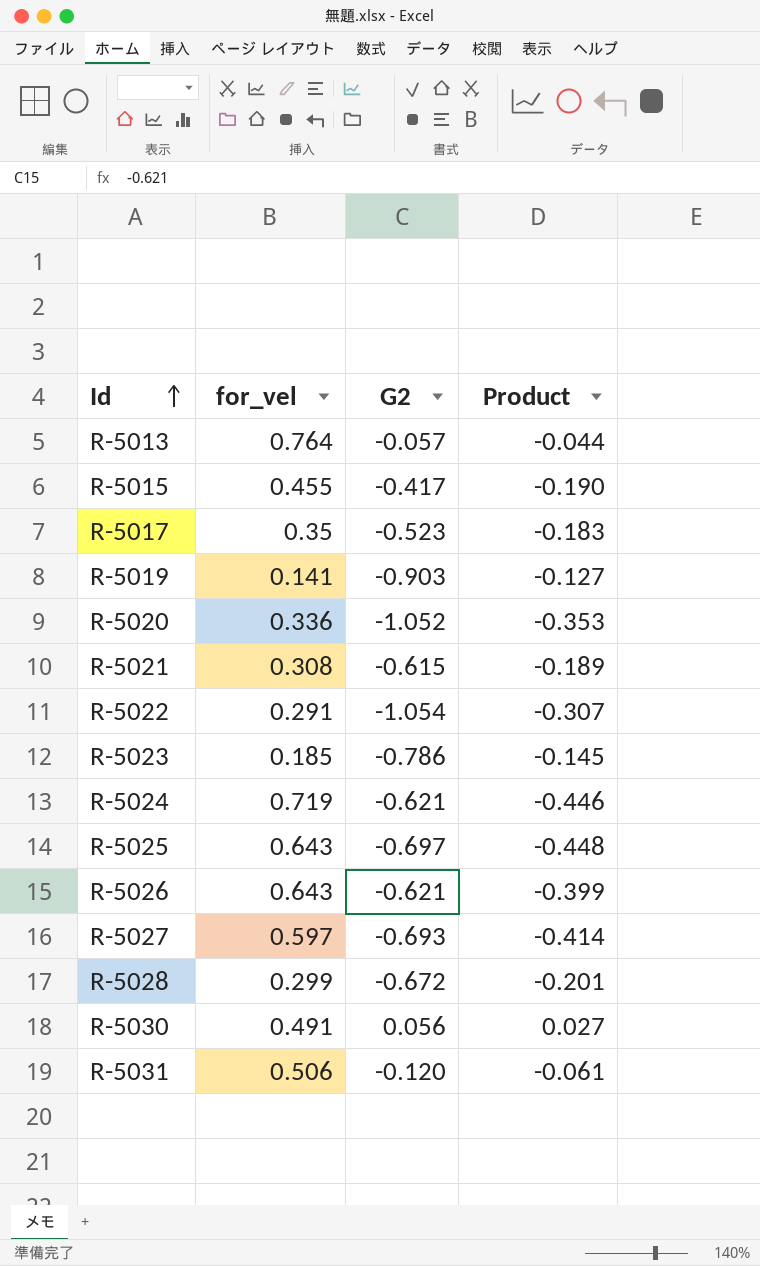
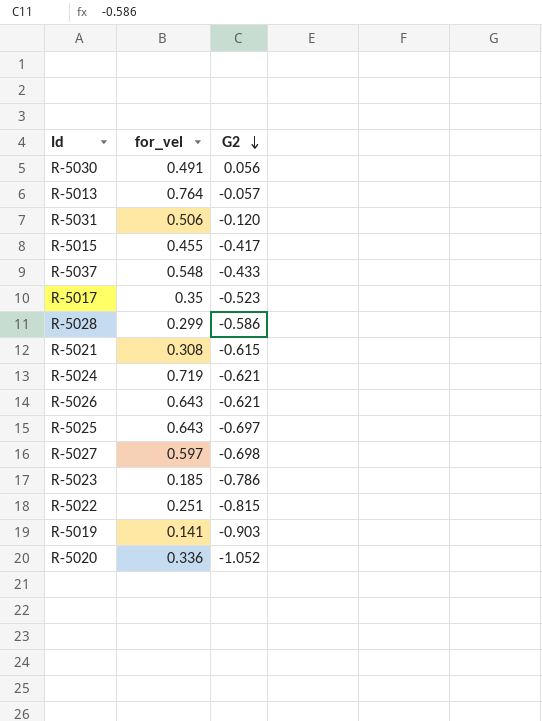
row order: Id ascending -> G2 descending
column Product | formula: [for_vel] * [G2] -> none
row R-5037: none -> 0.548 | -0.433
R-5028 | G2: -0.672 -> -0.586
R-5027 | G2: -0.693 -> -0.698
R-5022 | for_vel: 0.291 -> 0.251
R-5022 | G2: -1.054 -> -0.815

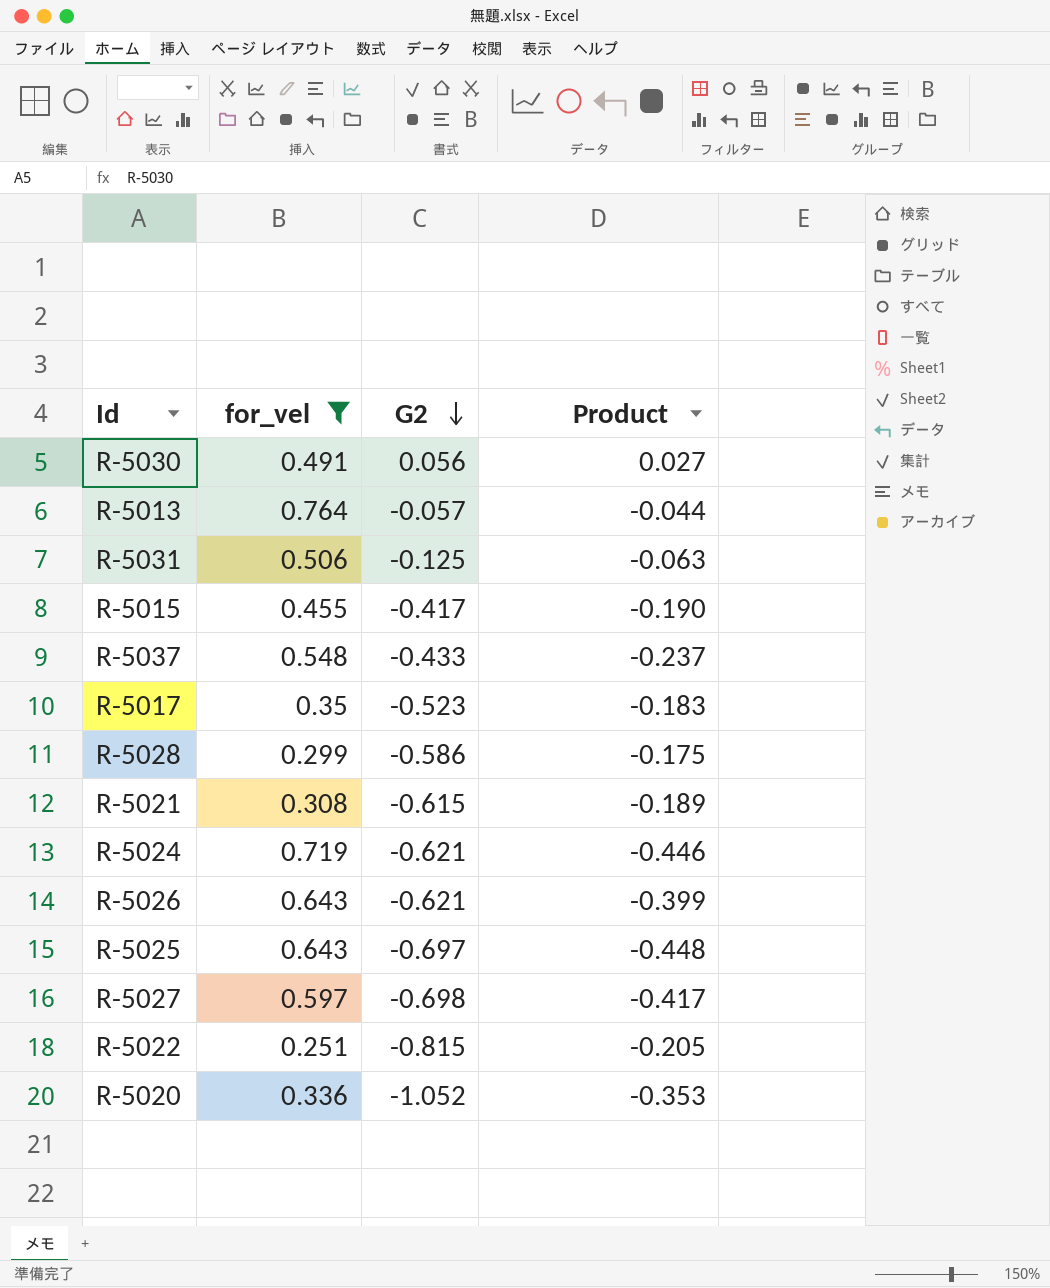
filter: none -> for_vel >= 0.251
column Product | formula: none -> [for_vel] * [G2]
R-5031 | G2: -0.120 -> -0.125

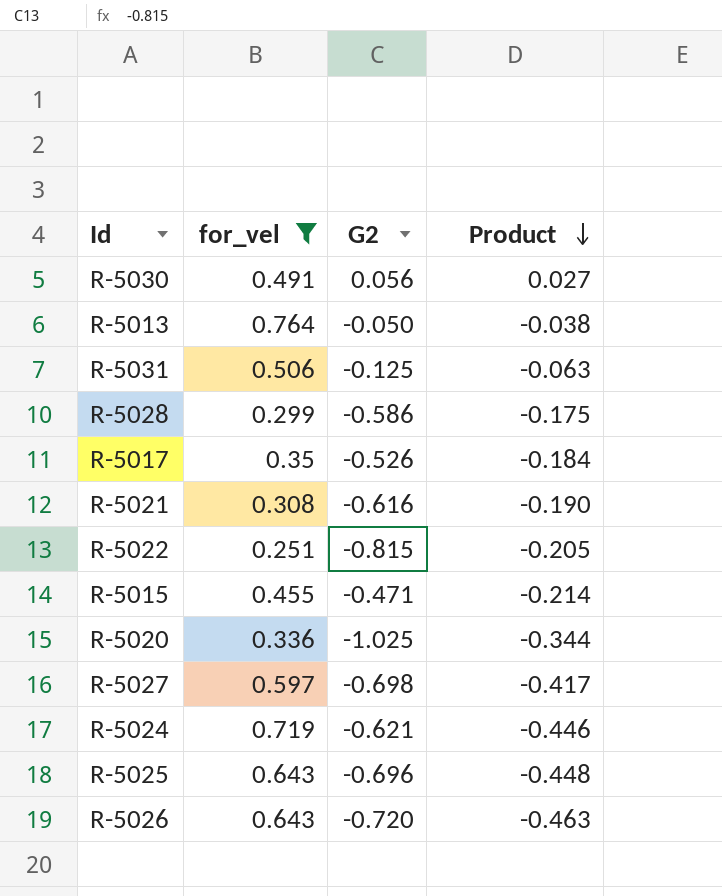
row order: G2 descending -> Product descending
row R-5037: 0.548 | -0.433 | -0.237 -> none
R-5013 | G2: -0.057 -> -0.050
R-5013 | Product: -0.044 -> -0.038
R-5017 | G2: -0.523 -> -0.526
R-5017 | Product: -0.183 -> -0.184
R-5021 | G2: -0.615 -> -0.616
R-5021 | Product: -0.189 -> -0.190
R-5015 | G2: -0.417 -> -0.471
R-5015 | Product: -0.190 -> -0.214
R-5020 | G2: -1.052 -> -1.025
R-5020 | Product: -0.353 -> -0.344
R-5025 | G2: -0.697 -> -0.696
R-5026 | G2: -0.621 -> -0.720
R-5026 | Product: -0.399 -> -0.463

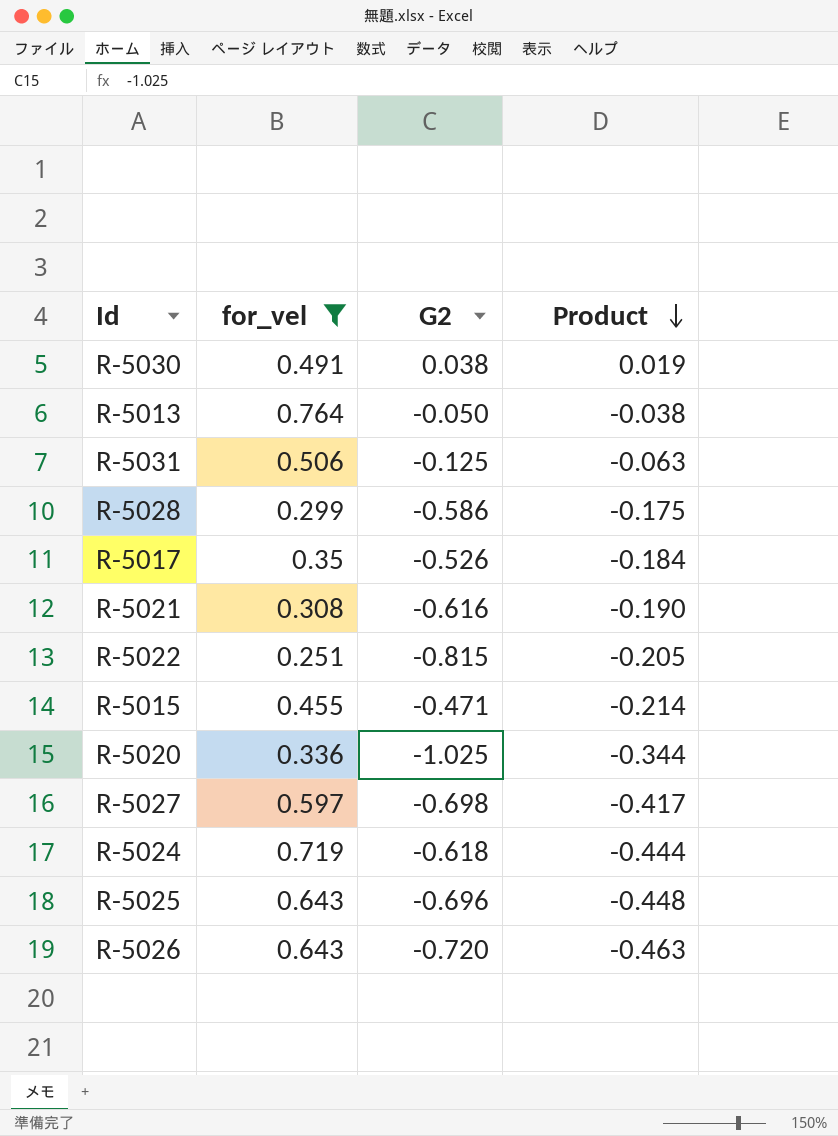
R-5030 | G2: 0.056 -> 0.038
R-5030 | Product: 0.027 -> 0.019
R-5024 | G2: -0.621 -> -0.618
R-5024 | Product: -0.446 -> -0.444

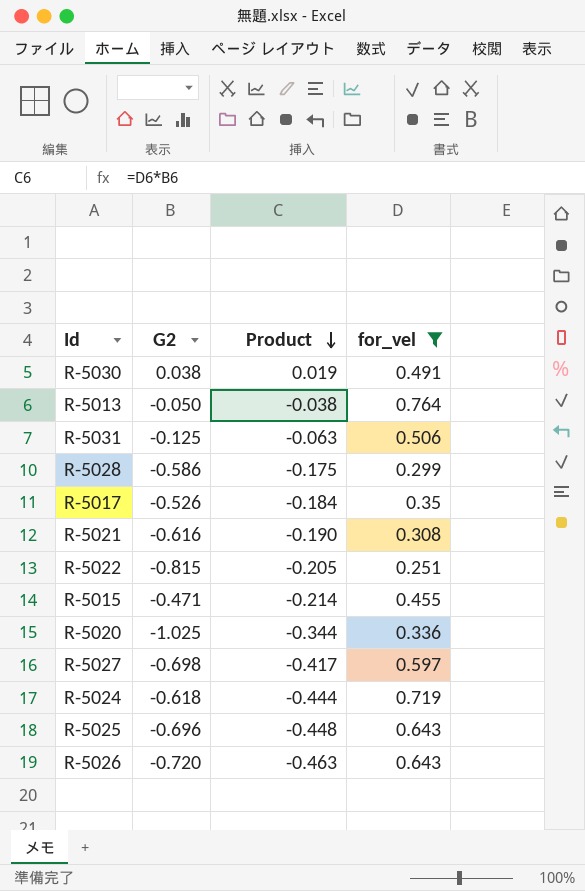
column for_vel | position: 2 -> 4

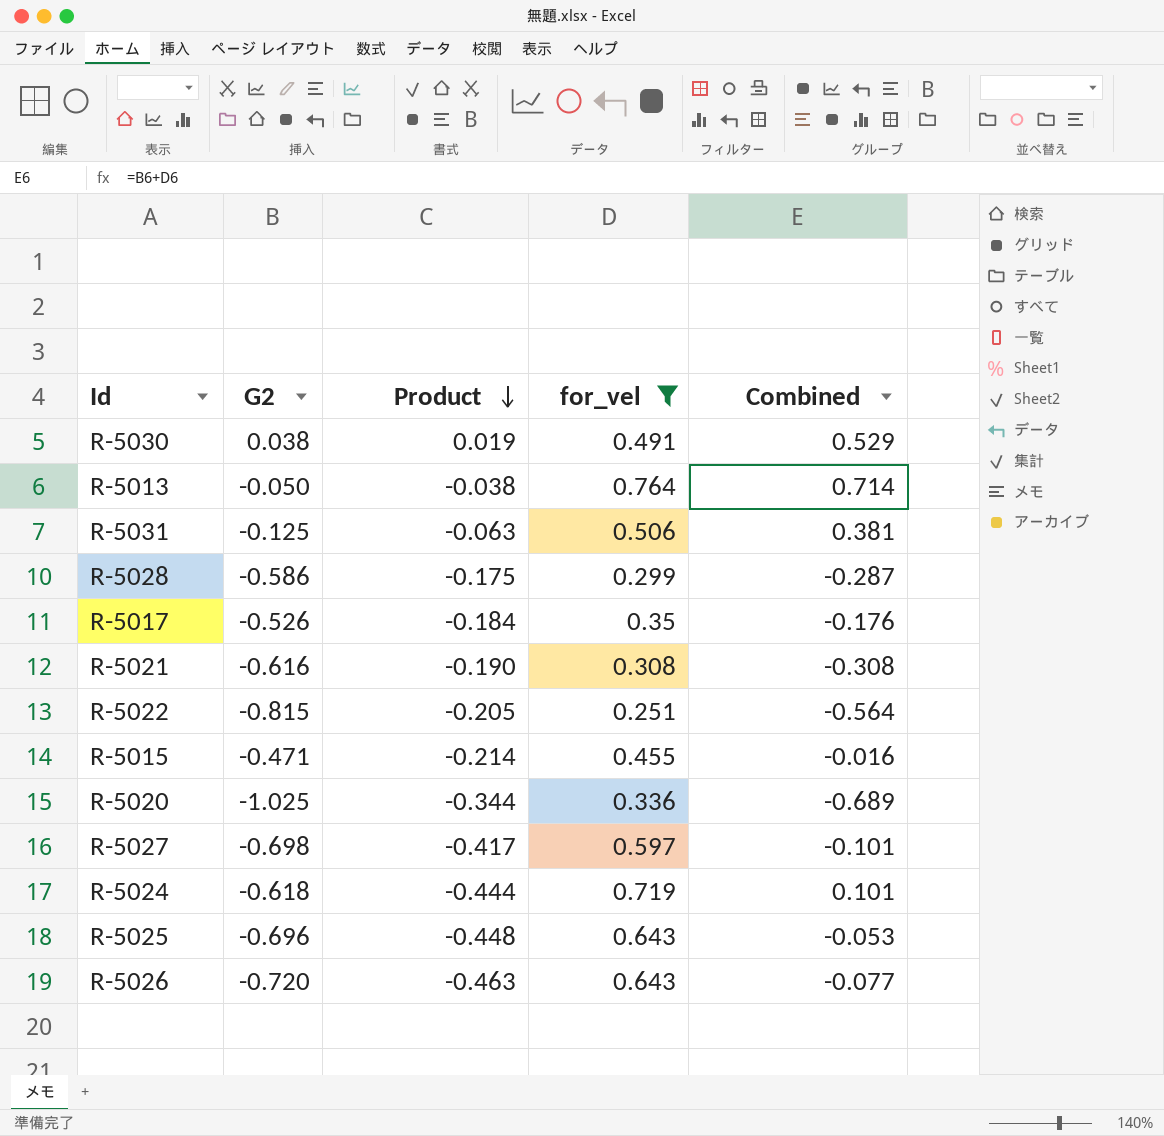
column Combined | formula: none -> [G2] + [for_vel]

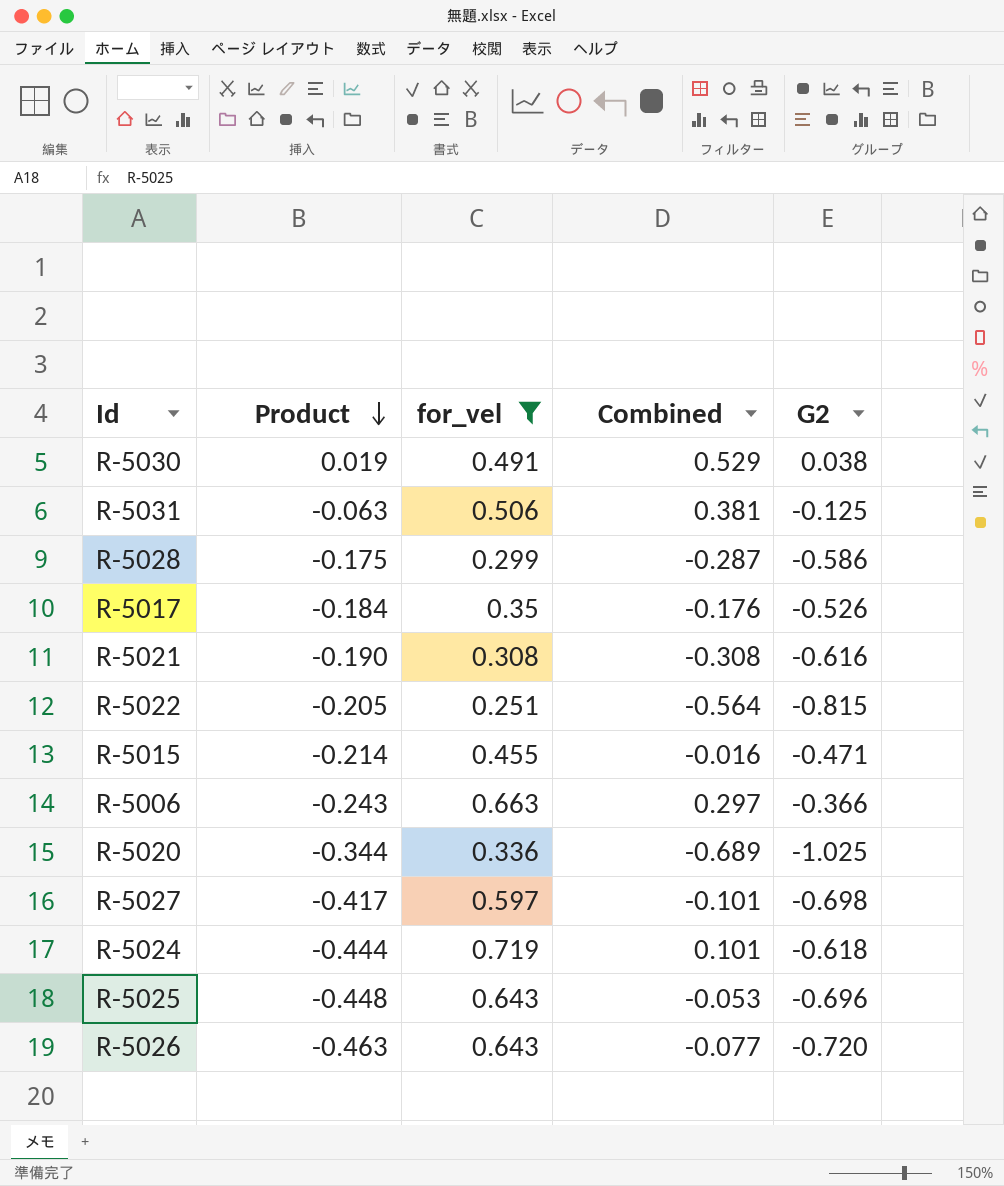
column G2 | position: 2 -> 5
row R-5013: -0.050 | -0.038 | 0.764 | 0.714 -> none
row R-5006: none -> -0.243 | 0.663 | 0.297 | -0.366

